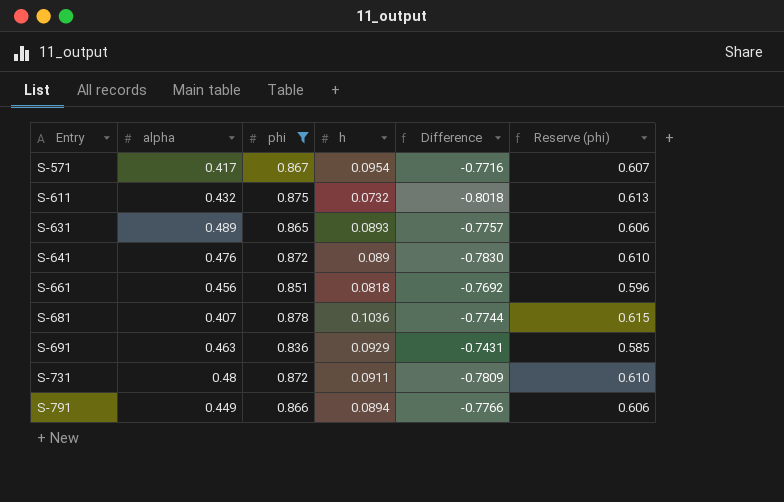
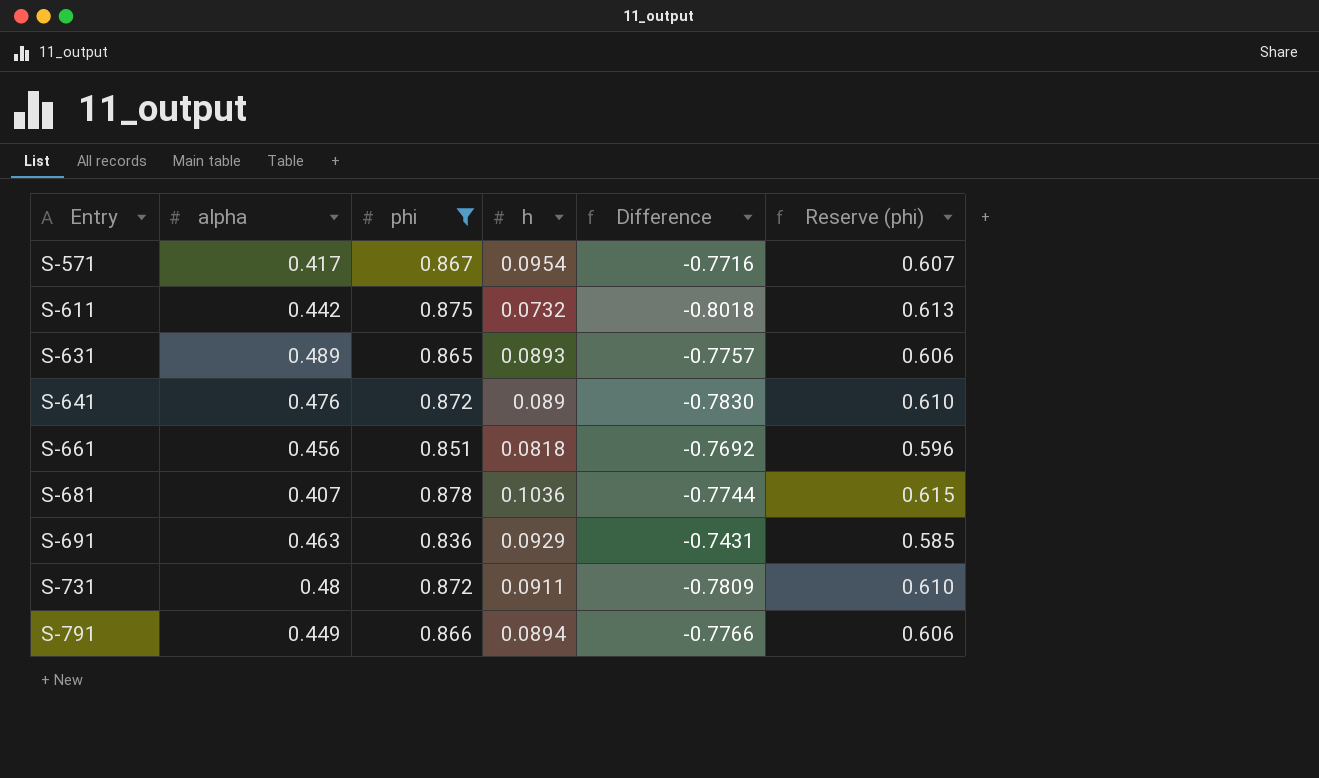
S-611 | alpha: 0.432 -> 0.442

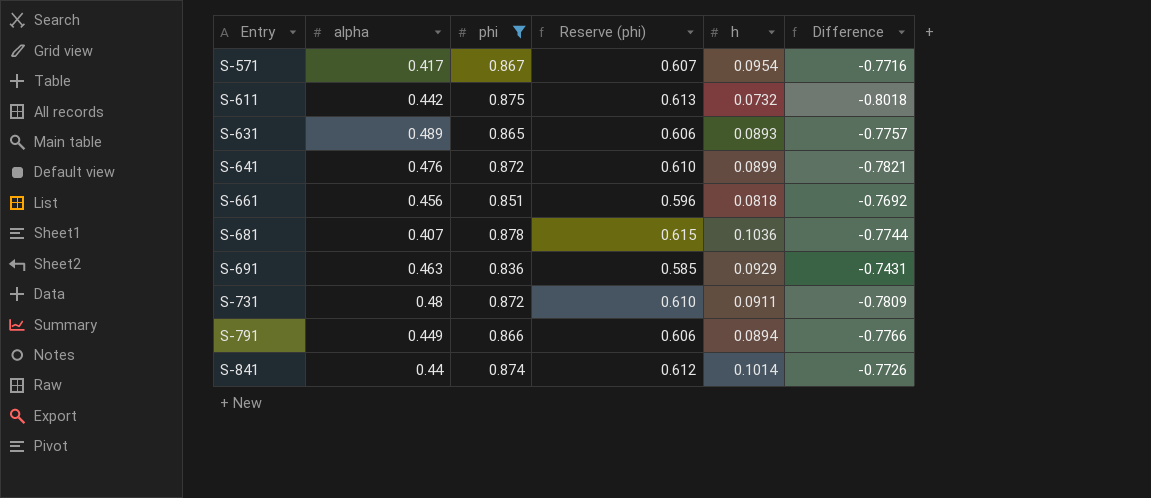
column Reserve (phi) | position: 6 -> 4
S-641 | h: 0.089 -> 0.0899
S-641 | Difference: -0.7830 -> -0.7821
row S-841: none -> 0.44 | 0.874 | 0.612 | 0.1014 | -0.7726

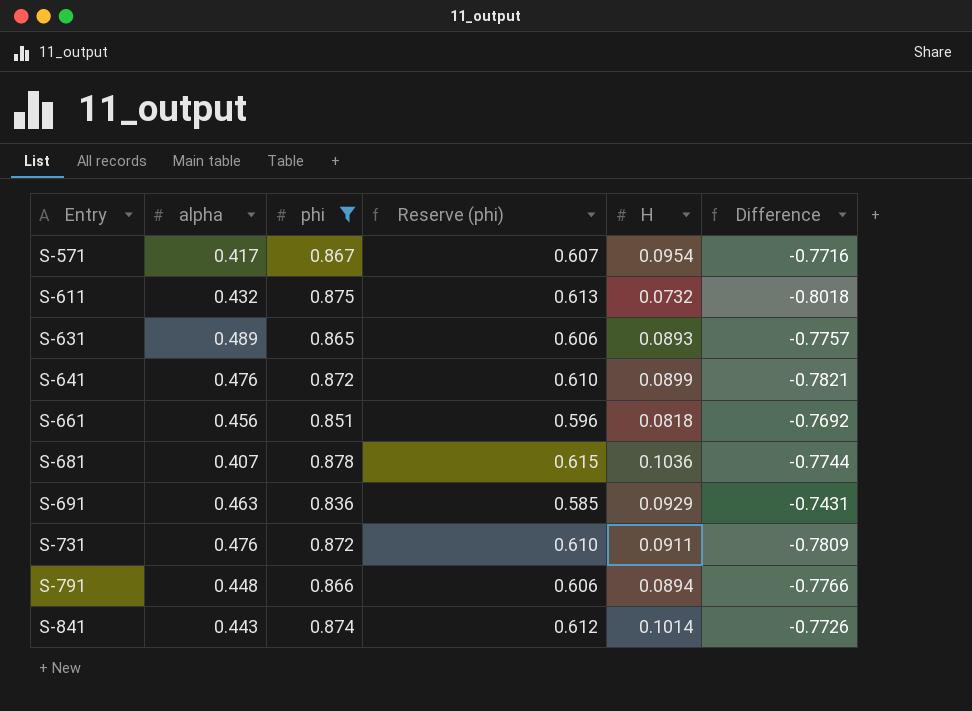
column name: h -> H
S-611 | alpha: 0.442 -> 0.432
S-731 | alpha: 0.48 -> 0.476
S-791 | alpha: 0.449 -> 0.448
S-841 | alpha: 0.44 -> 0.443

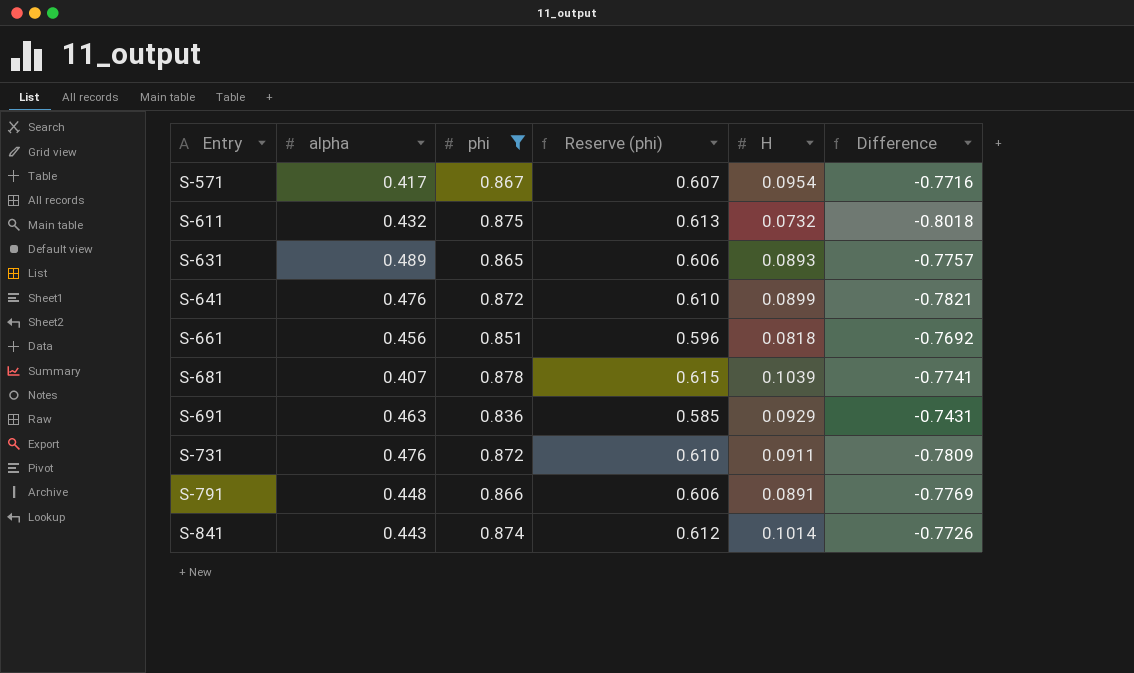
S-681 | H: 0.1036 -> 0.1039
S-681 | Difference: -0.7744 -> -0.7741
S-791 | H: 0.0894 -> 0.0891
S-791 | Difference: -0.7766 -> -0.7769

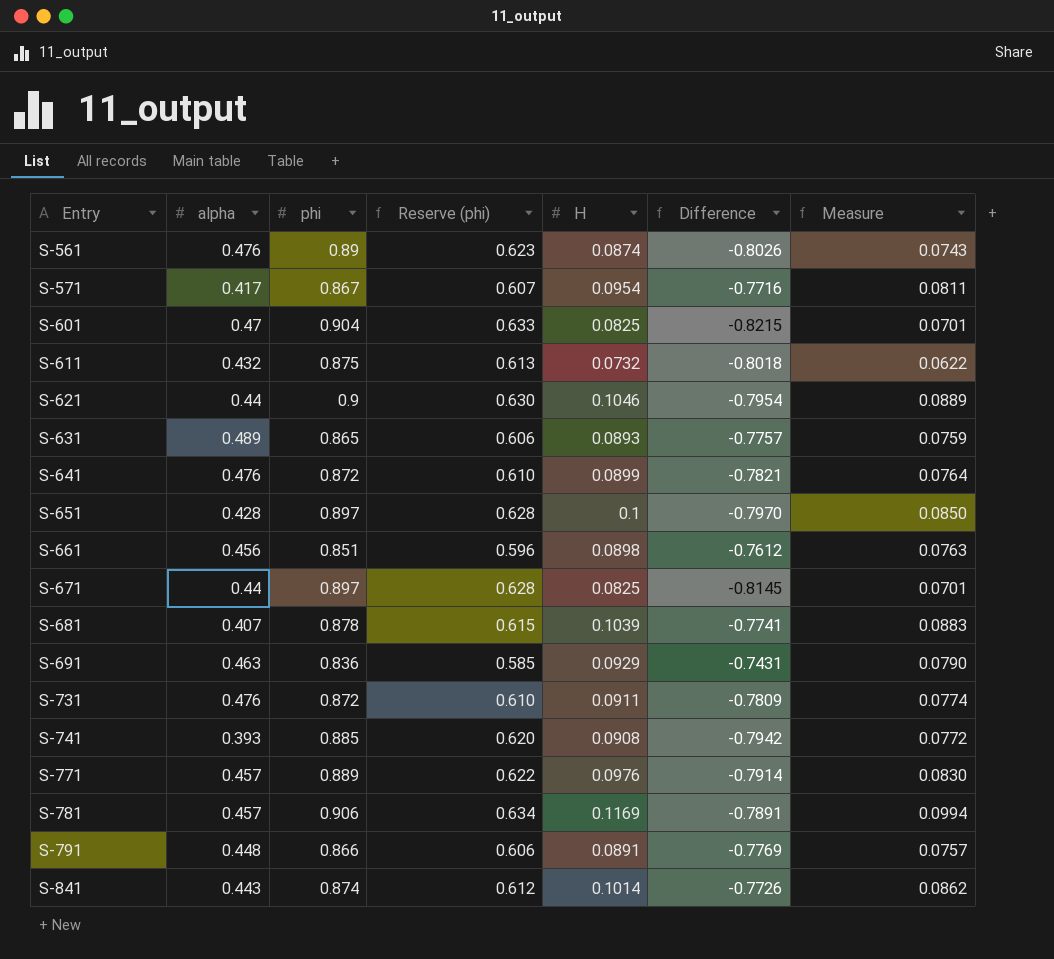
filter: phi <= 0.878 -> none
column Measure | formula: none -> [H] * 0.85
S-661 | H: 0.0818 -> 0.0898
S-661 | Difference: -0.7692 -> -0.7612

